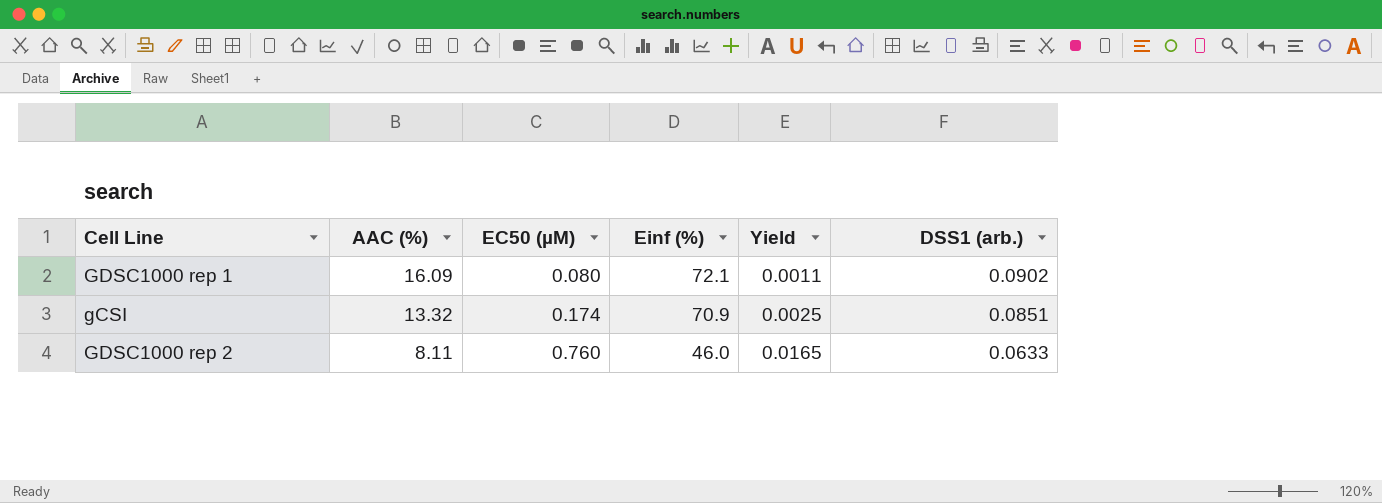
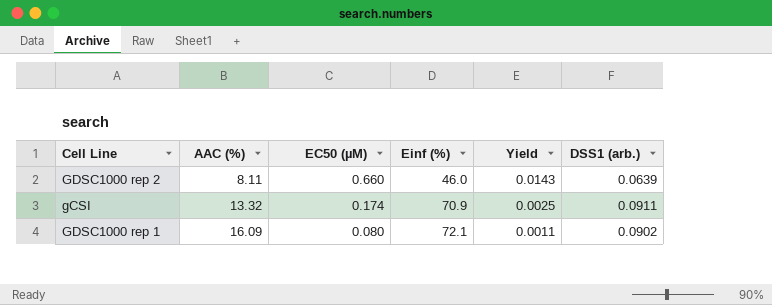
row order: AAC (%) descending -> AAC (%) ascending
GDSC1000 rep 2 | EC50 (µM): 0.760 -> 0.660
GDSC1000 rep 2 | Yield: 0.0165 -> 0.0143
GDSC1000 rep 2 | DSS1 (arb.): 0.0633 -> 0.0639
gCSI | DSS1 (arb.): 0.0851 -> 0.0911

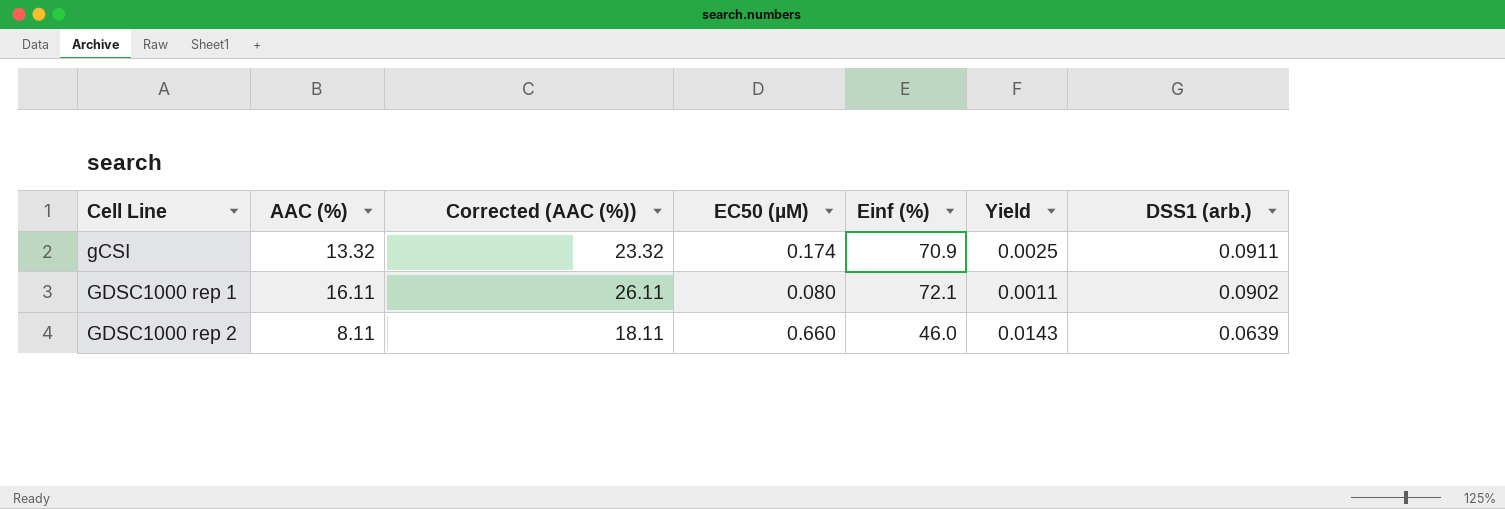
row order: AAC (%) ascending -> Cell Line ascending
column Corrected (AAC (%)) | formula: none -> [AAC (%)] + 10
GDSC1000 rep 1 | AAC (%): 16.09 -> 16.11

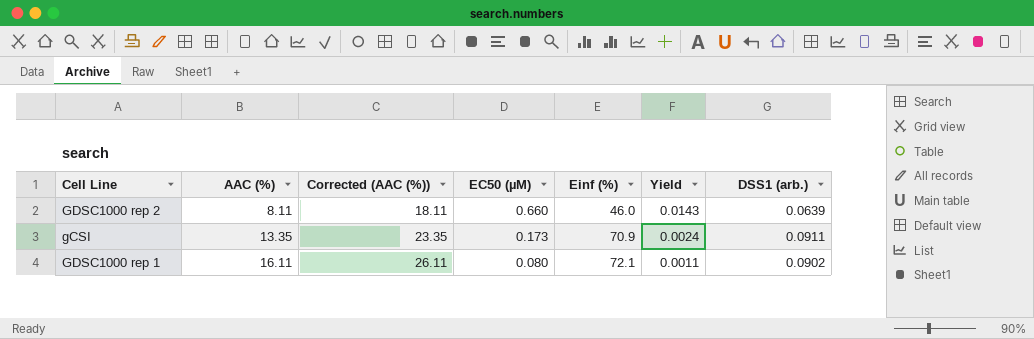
row order: Cell Line ascending -> AAC (%) ascending
gCSI | AAC (%): 13.32 -> 13.35
gCSI | Corrected (AAC (%)): 23.32 -> 23.35
gCSI | EC50 (µM): 0.174 -> 0.173
gCSI | Yield: 0.0025 -> 0.0024

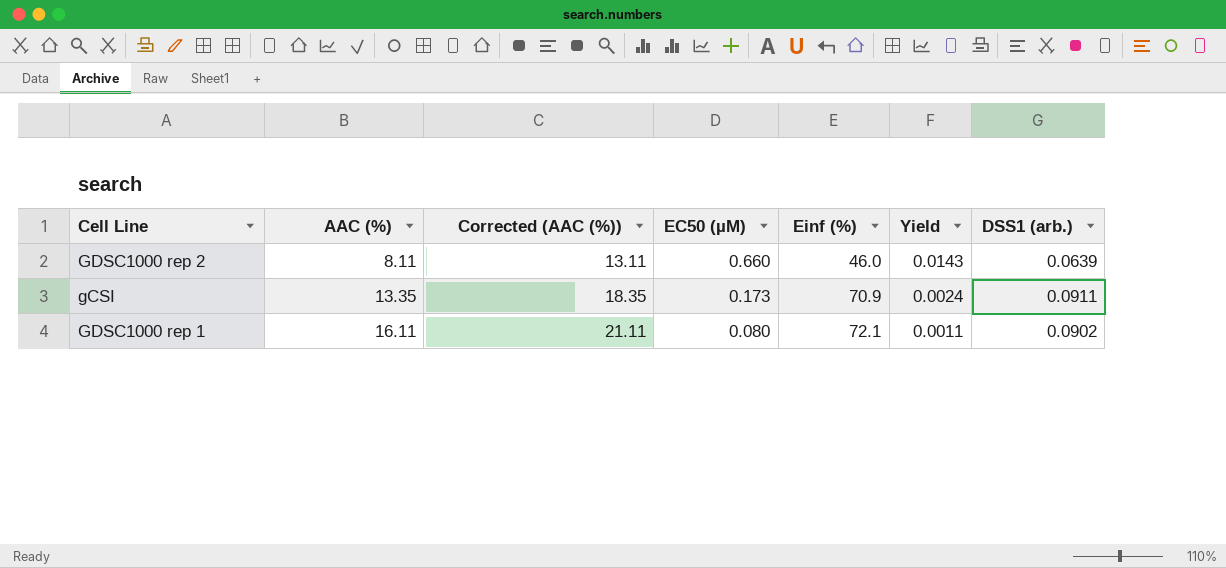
column Corrected (AAC (%)) | formula: [AAC (%)] + 10 -> [AAC (%)] + 5

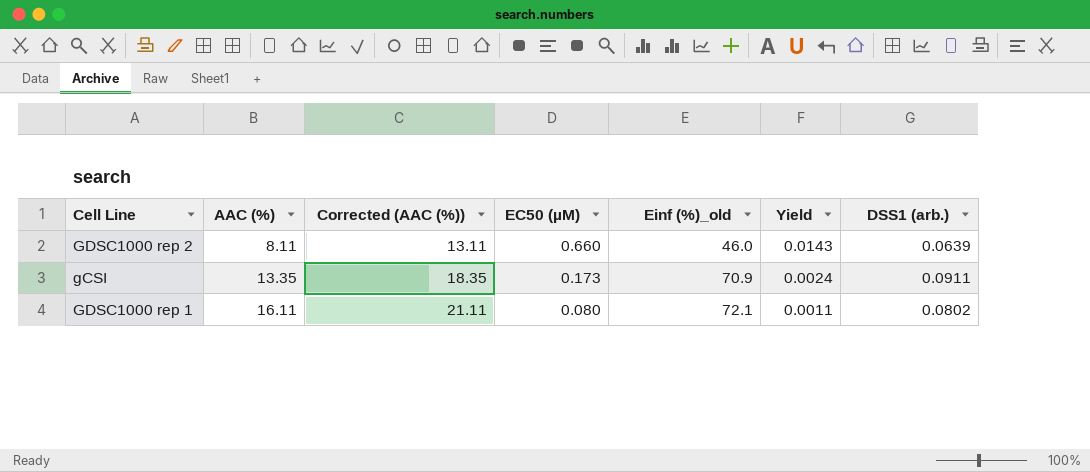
column name: Einf (%) -> Einf (%)_old
GDSC1000 rep 1 | DSS1 (arb.): 0.0902 -> 0.0802

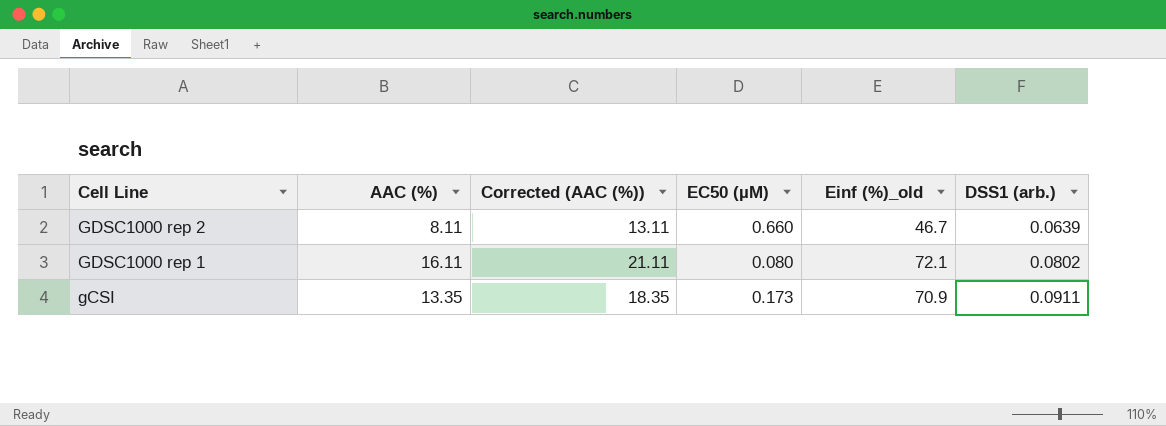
row order: AAC (%) ascending -> Cell Line descending
column Yield | formula: [EC50 (µM)] / [Einf (%)_old] -> none
GDSC1000 rep 2 | Einf (%)_old: 46.0 -> 46.7

